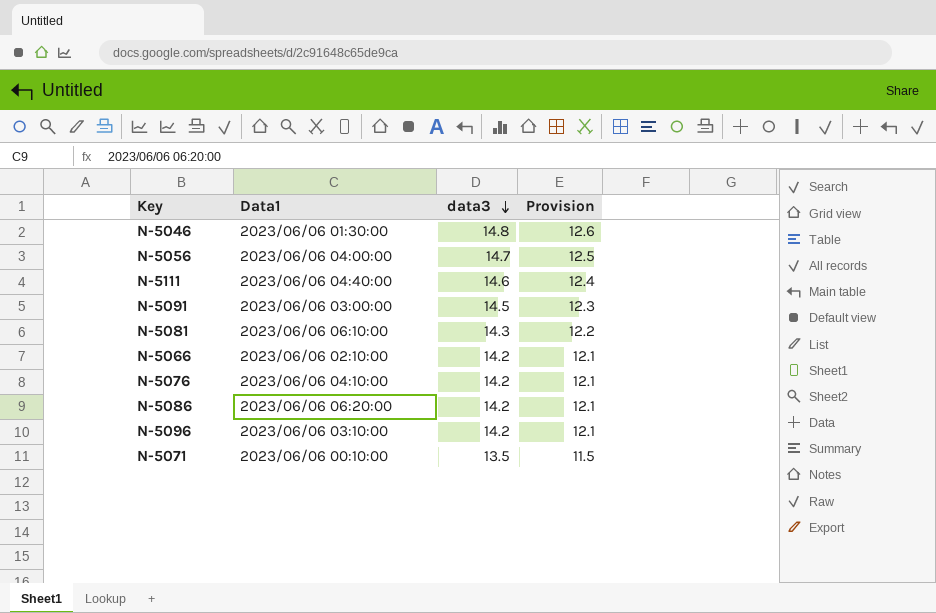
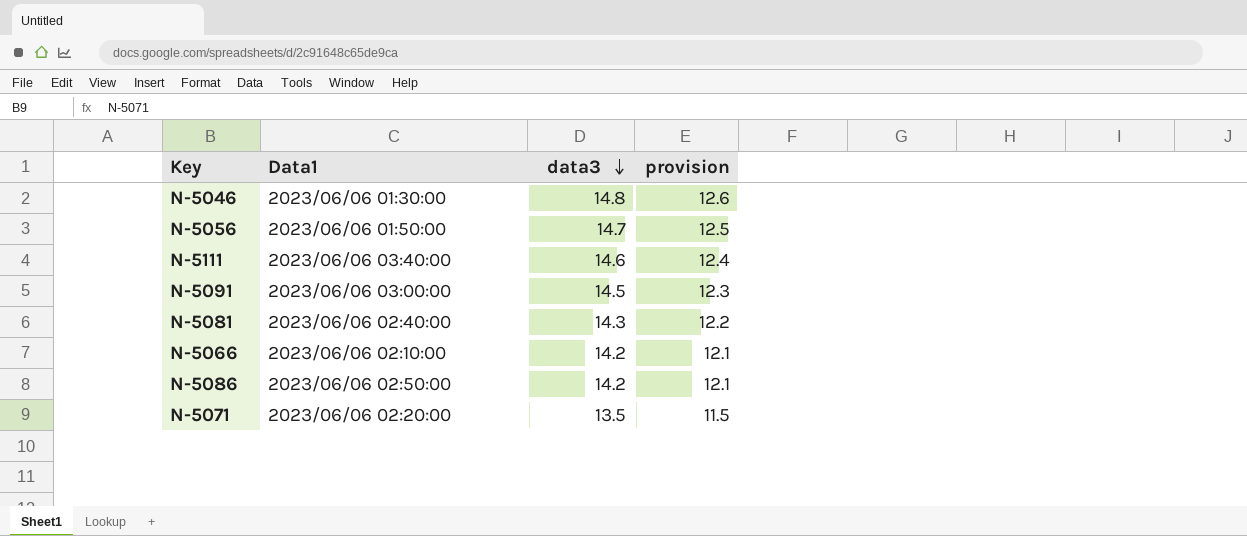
column name: Provision -> provision
row N-5076: 2023/06/06 04:10:00 | 14.2 | 12.1 -> none
row N-5096: 2023/06/06 03:10:00 | 14.2 | 12.1 -> none
N-5056 | Data1: 2023/06/06 04:00:00 -> 2023/06/06 01:50:00
N-5111 | Data1: 2023/06/06 04:40:00 -> 2023/06/06 03:40:00
N-5081 | Data1: 2023/06/06 06:10:00 -> 2023/06/06 02:40:00
N-5086 | Data1: 2023/06/06 06:20:00 -> 2023/06/06 02:50:00
N-5071 | Data1: 2023/06/06 00:10:00 -> 2023/06/06 02:20:00

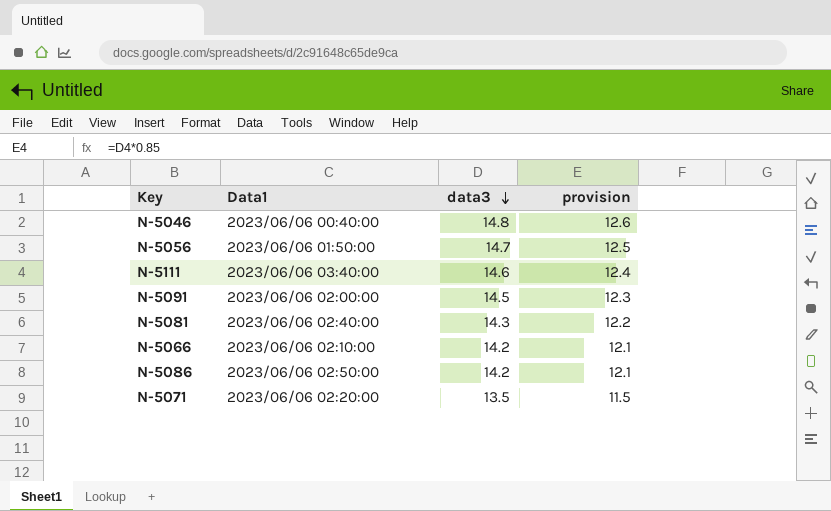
N-5046 | Data1: 2023/06/06 01:30:00 -> 2023/06/06 00:40:00
N-5091 | Data1: 2023/06/06 03:00:00 -> 2023/06/06 02:00:00

